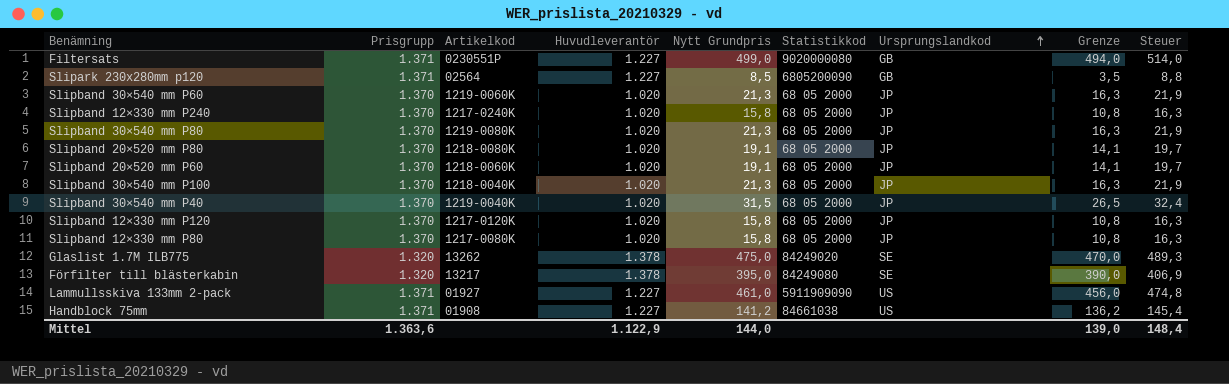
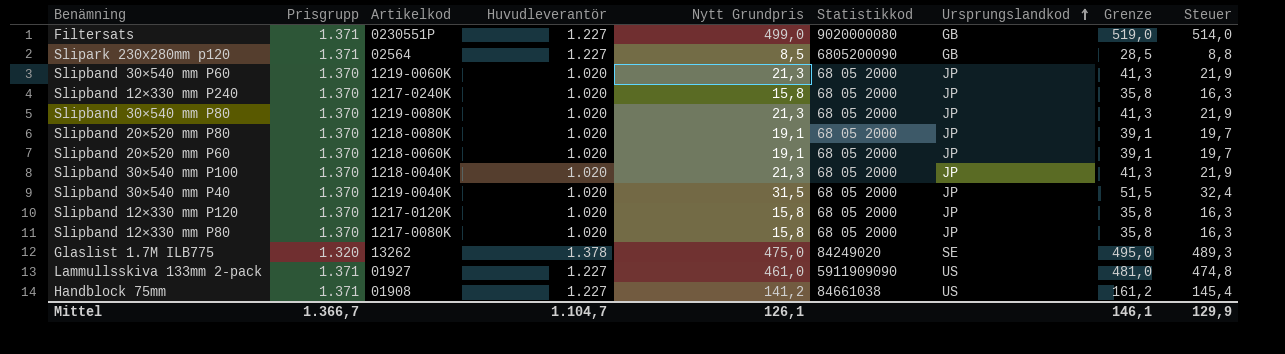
column Grenze | formula: [Nytt Grundpris] - 5 -> [Nytt Grundpris] + 20
row Förfilter till blästerkabin: 1.320 | 13217 | 1.378 | 395,0 | 84249080 | SE | 390,0 | 406,9 -> none
Mittel | Prisgrupp: 1.363,6 -> 1.366,7
Mittel | Huvudleverantör: 1.122,9 -> 1.104,7
Mittel | Nytt Grundpris: 144,0 -> 126,1
Mittel | Grenze: 139,0 -> 146,1
Mittel | Steuer: 148,4 -> 129,9

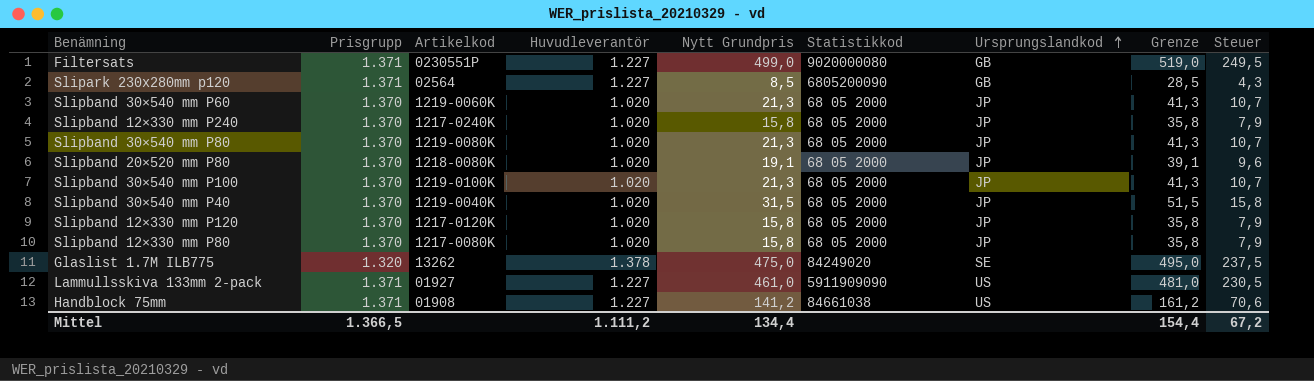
column Steuer | formula: [Nytt Grundpris] * 1,03 -> [Nytt Grundpris] * 0,5
row Slipband 20×520 mm P60: 1.370 | 1218-0060K | 1.020 | 19,1 | 68 05 2000 | JP | 39,1 | 19,7 -> none
Slipband 30×540 mm P100 | Artikelkod: 1218-0040K -> 1219-0100K
Mittel | Prisgrupp: 1.366,7 -> 1.366,5
Mittel | Huvudleverantör: 1.104,7 -> 1.111,2
Mittel | Nytt Grundpris: 126,1 -> 134,4
Mittel | Grenze: 146,1 -> 154,4
Mittel | Steuer: 129,9 -> 67,2

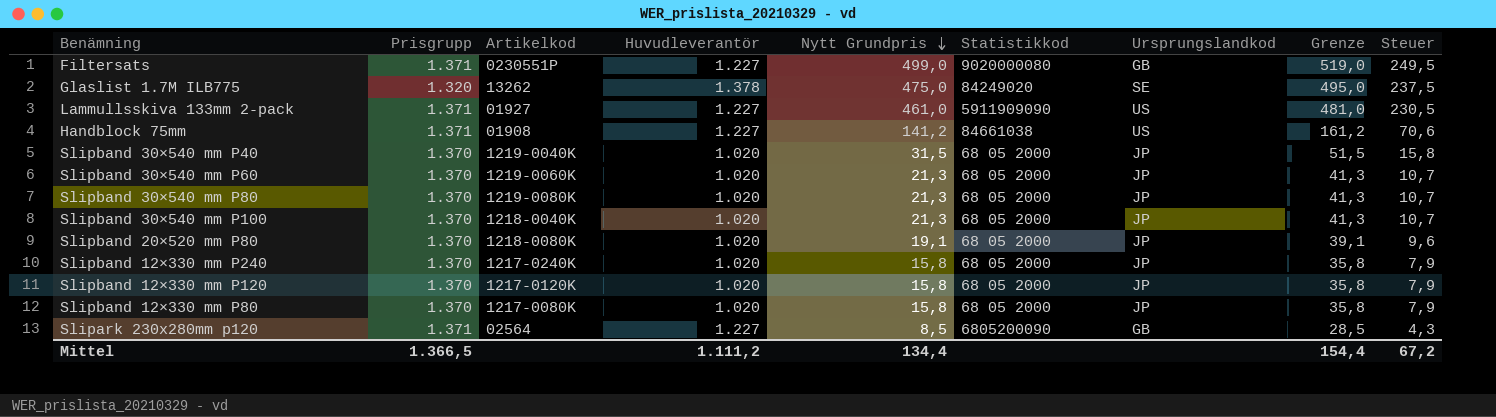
row order: Ursprungslandkod ascending -> Nytt Grundpris descending
Slipband 30×540 mm P100 | Artikelkod: 1219-0100K -> 1218-0040K

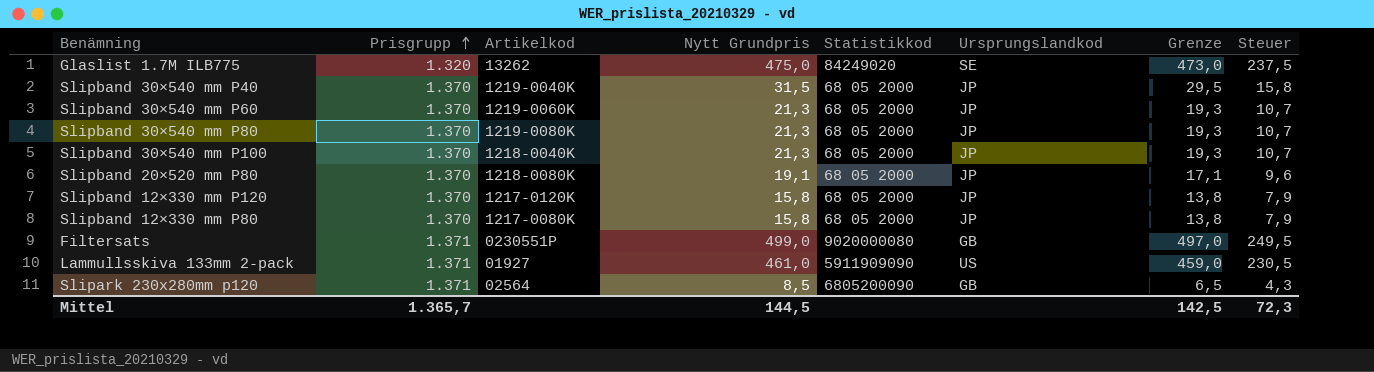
row order: Nytt Grundpris descending -> Prisgrupp ascending
column Huvudleverantör | position: 4 -> none
column Grenze | formula: [Nytt Grundpris] + 20 -> [Nytt Grundpris] - 2
row Handblock 75mm: 1.371 | 01908 | 1.227 | 141,2 | 84661038 | US | 161,2 | 70,6 -> none
row Slipband 12×330 mm P240: 1.370 | 1217-0240K | 1.020 | 15,8 | 68 05 2000 | JP | 35,8 | 7,9 -> none
Mittel | Prisgrupp: 1.366,5 -> 1.365,7
Mittel | Nytt Grundpris: 134,4 -> 144,5
Mittel | Grenze: 154,4 -> 142,5
Mittel | Steuer: 67,2 -> 72,3

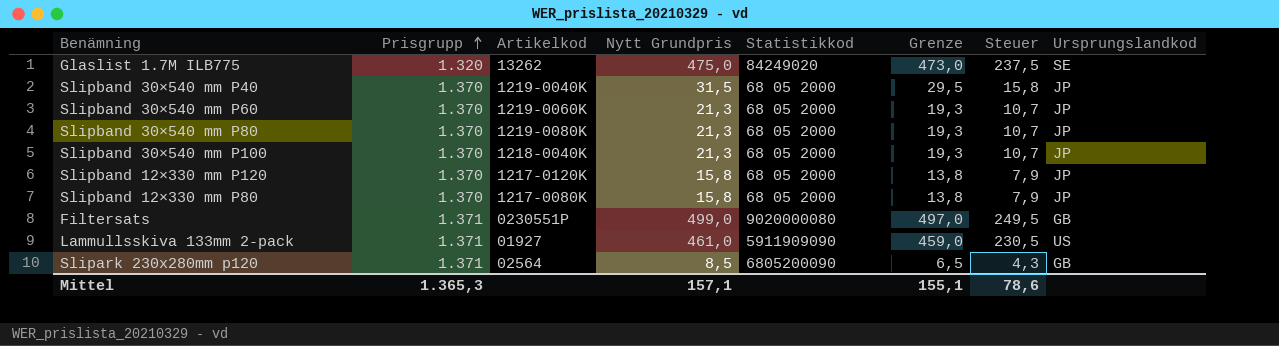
column Ursprungslandkod | position: 6 -> 8
row Slipband 20×520 mm P80: 1.370 | 1218-0080K | 19,1 | 68 05 2000 | JP | 17,1 | 9,6 -> none
Mittel | Prisgrupp: 1.365,7 -> 1.365,3
Mittel | Nytt Grundpris: 144,5 -> 157,1
Mittel | Grenze: 142,5 -> 155,1
Mittel | Steuer: 72,3 -> 78,6

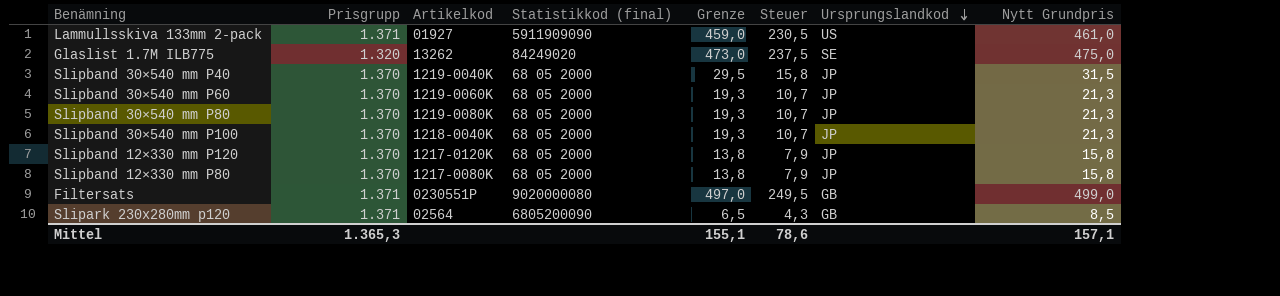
row order: Prisgrupp ascending -> Ursprungslandkod descending
column name: Statistikkod -> Statistikkod (final)
column Nytt Grundpris | position: 4 -> 8

